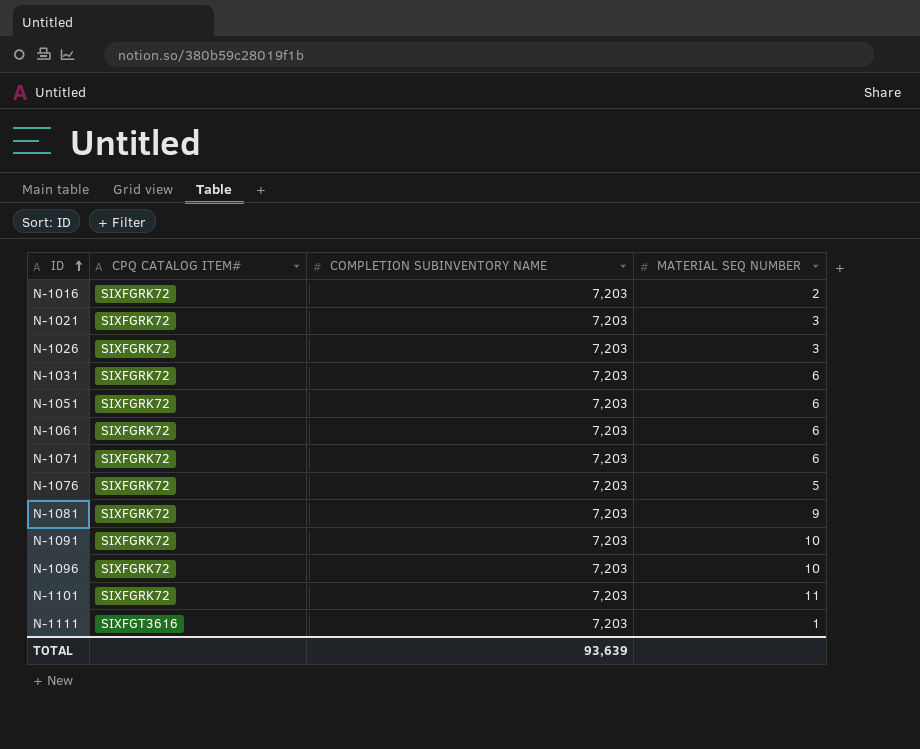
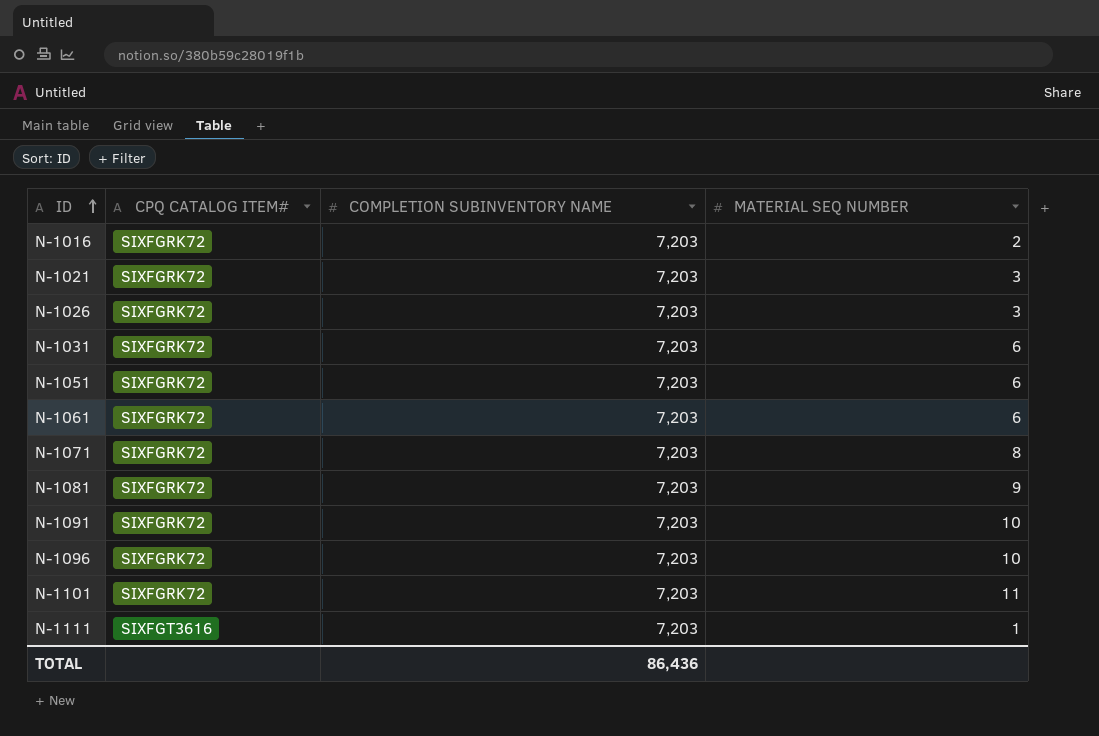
row N-1076: SIXFGRK72 | 7,203 | 5 -> none
N-1071 | MATERIAL SEQ NUMBER: 6 -> 8
TOTAL | COMPLETION SUBINVENTORY NAME: 93,639 -> 86,436

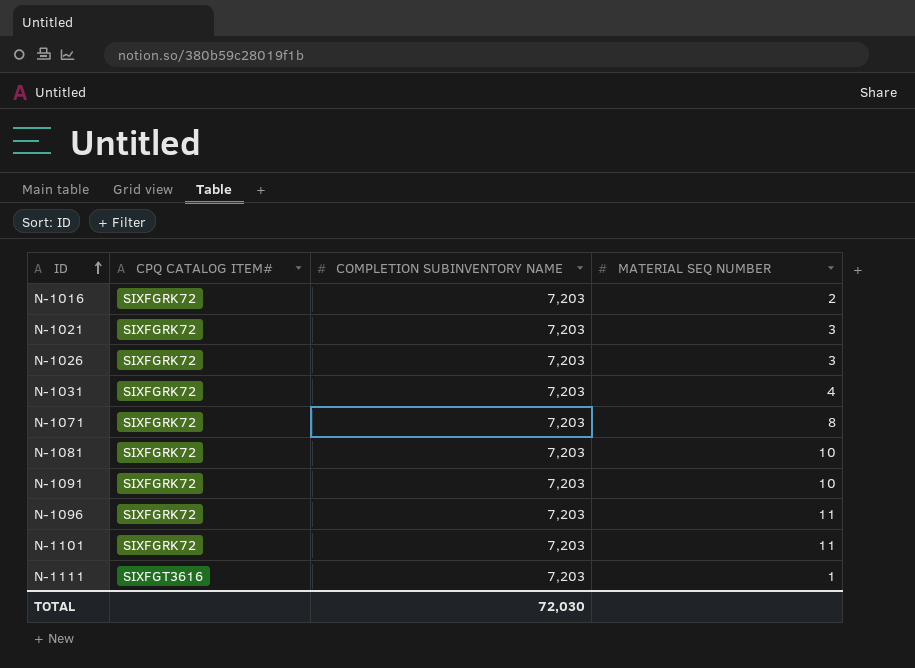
row N-1051: SIXFGRK72 | 7,203 | 6 -> none
row N-1061: SIXFGRK72 | 7,203 | 6 -> none
N-1031 | MATERIAL SEQ NUMBER: 6 -> 4
N-1081 | MATERIAL SEQ NUMBER: 9 -> 10
N-1096 | MATERIAL SEQ NUMBER: 10 -> 11
TOTAL | COMPLETION SUBINVENTORY NAME: 86,436 -> 72,030

